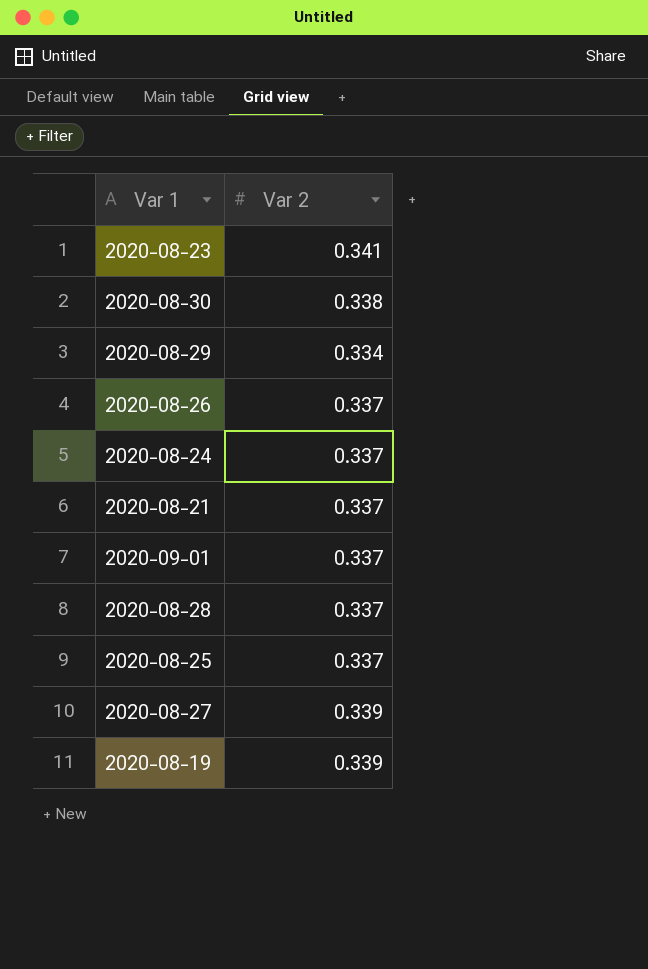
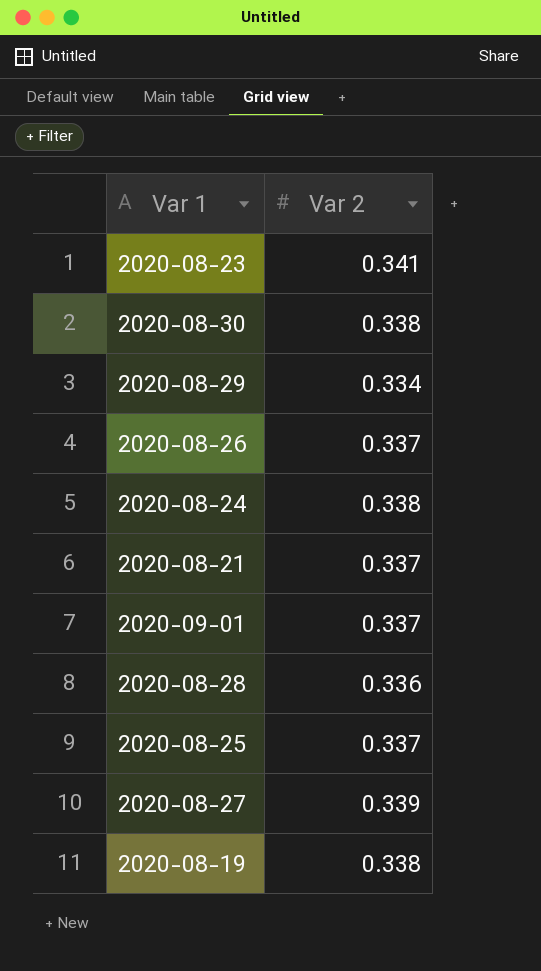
2020-08-24 | Var 2: 0.337 -> 0.338
2020-08-28 | Var 2: 0.337 -> 0.336
2020-08-19 | Var 2: 0.339 -> 0.338

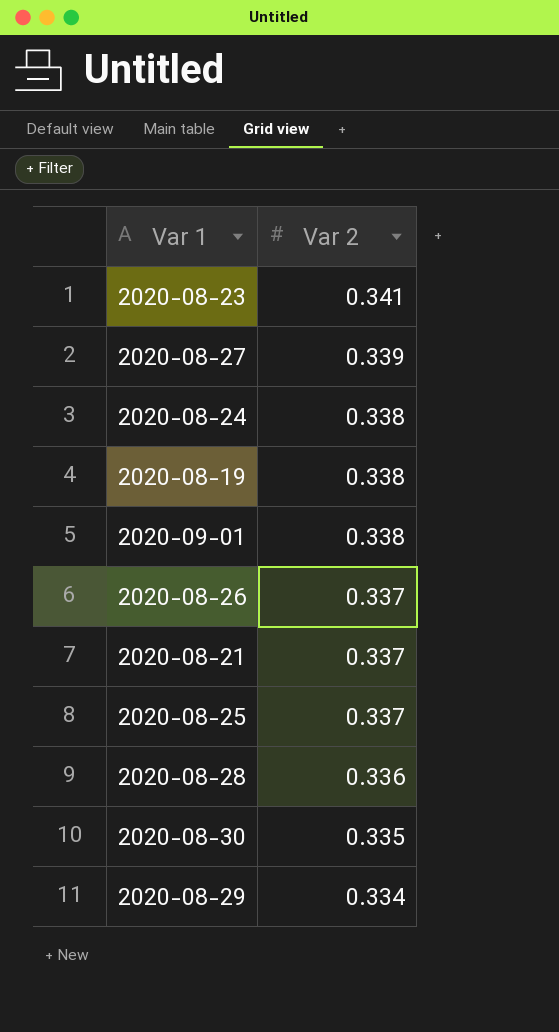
row order: none -> Var 2 descending
2020-09-01 | Var 2: 0.337 -> 0.338
2020-08-30 | Var 2: 0.338 -> 0.335

